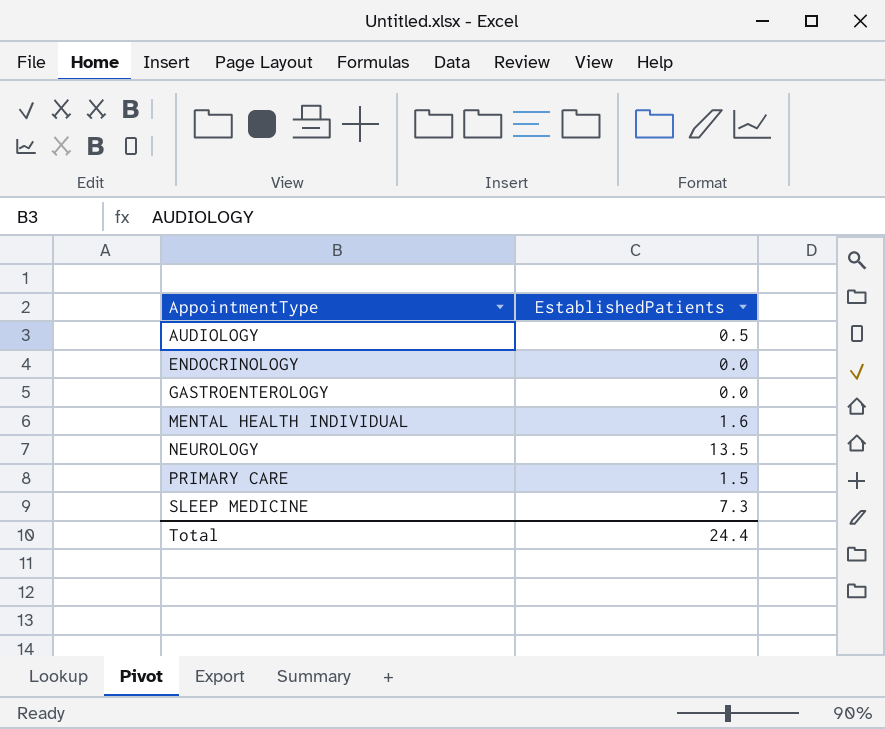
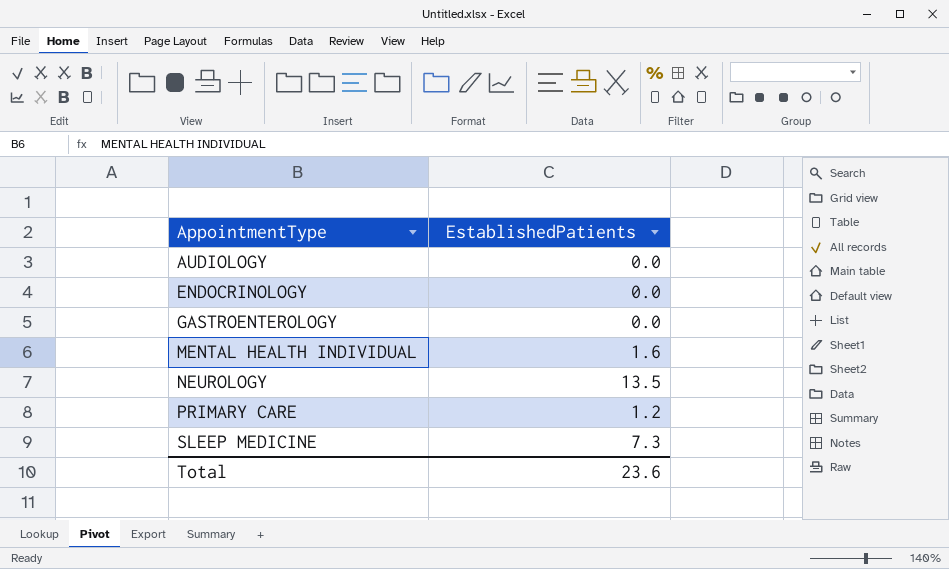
AUDIOLOGY | EstablishedPatients: 0.5 -> 0.0
PRIMARY CARE | EstablishedPatients: 1.5 -> 1.2
Total | EstablishedPatients: 24.4 -> 23.6

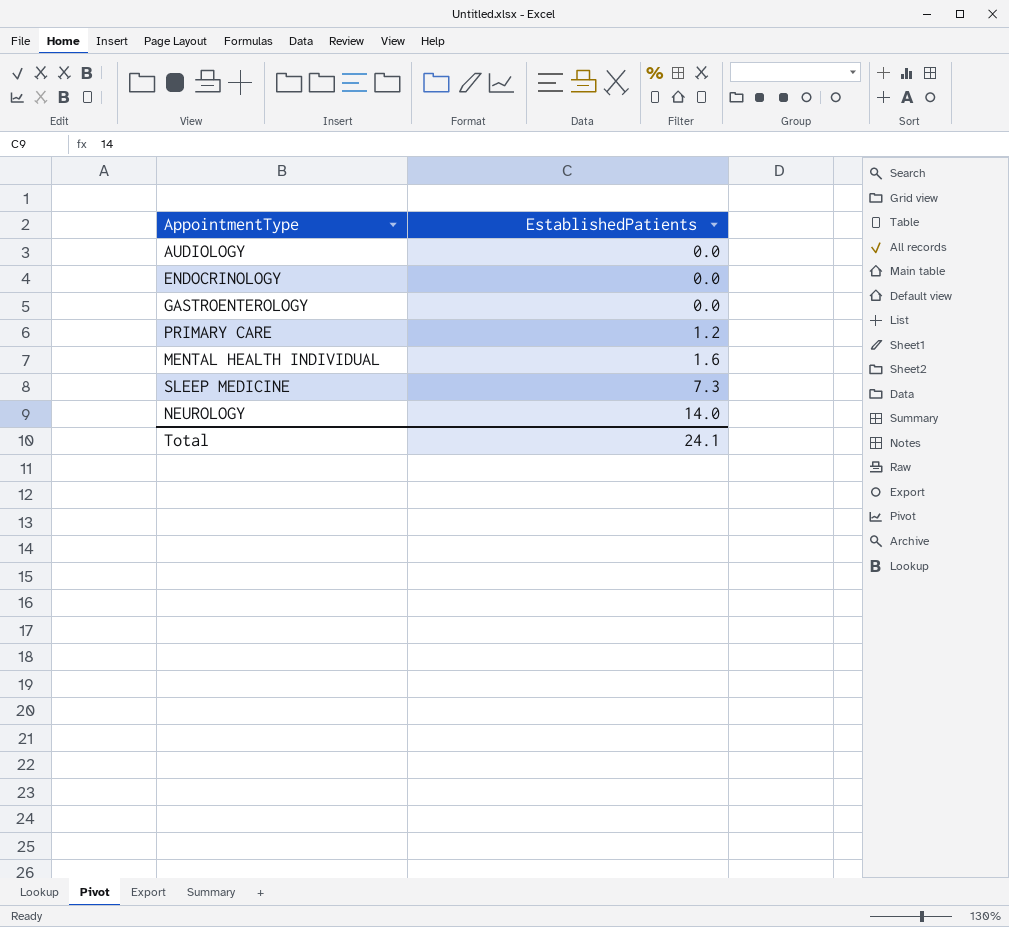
row order: AppointmentType ascending -> EstablishedPatients ascending
NEUROLOGY | EstablishedPatients: 13.5 -> 14.0
Total | EstablishedPatients: 23.6 -> 24.1

